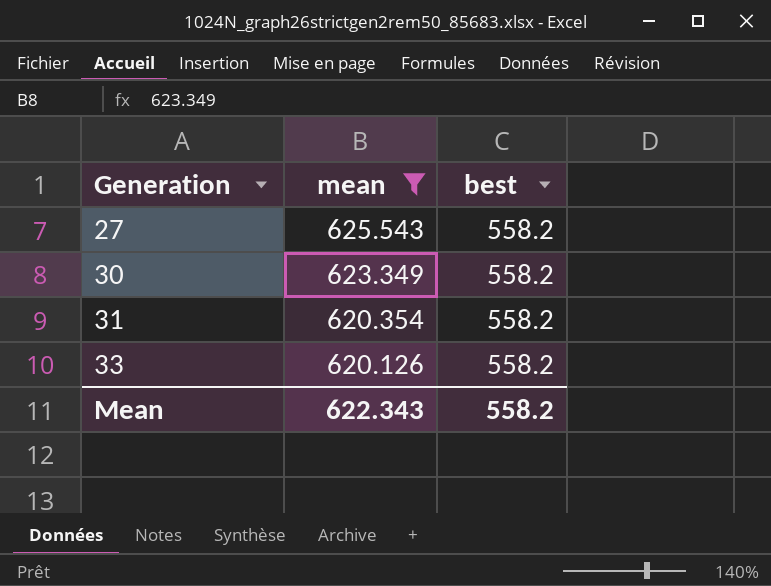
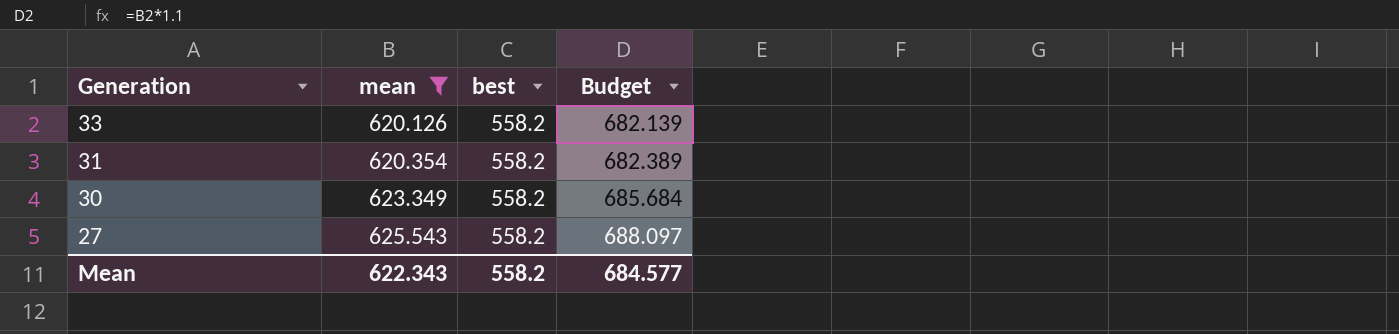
row order: Generation ascending -> Generation descending
column Budget | formula: none -> [mean] * 1.1

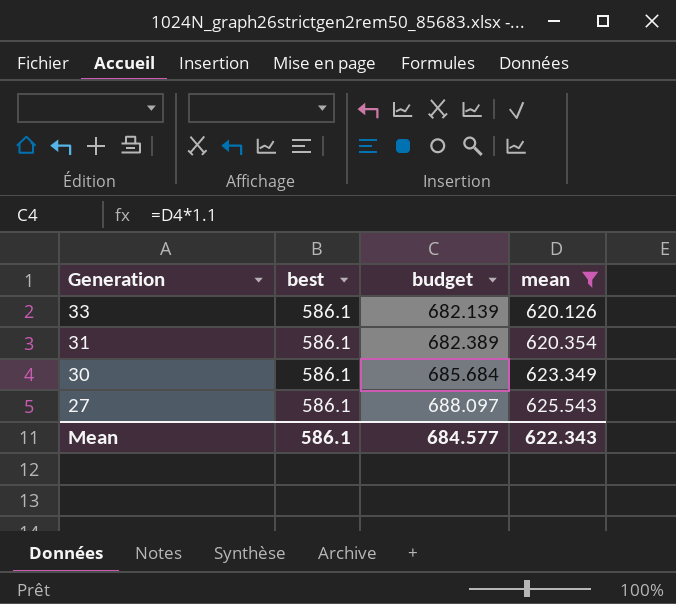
column name: Budget -> budget
column mean | position: 2 -> 4
33 | best: 558.2 -> 586.1
31 | best: 558.2 -> 586.1
30 | best: 558.2 -> 586.1
27 | best: 558.2 -> 586.1
Mean | best: 558.2 -> 586.1

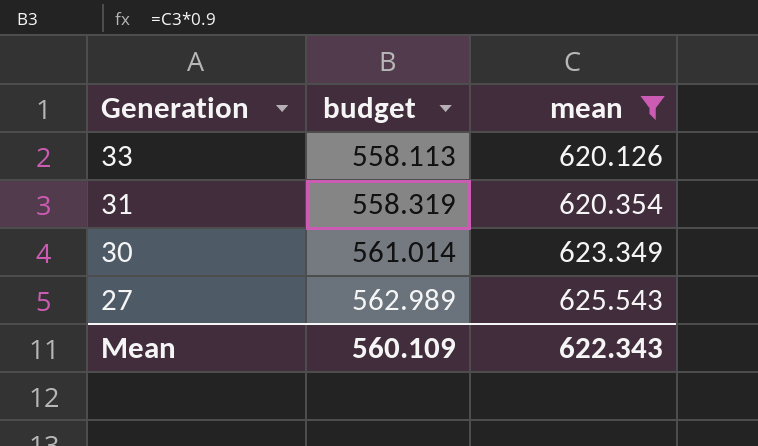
column best | position: 2 -> none
column budget | formula: [mean] * 1.1 -> [mean] * 0.9
Mean | budget: 684.577 -> 560.109

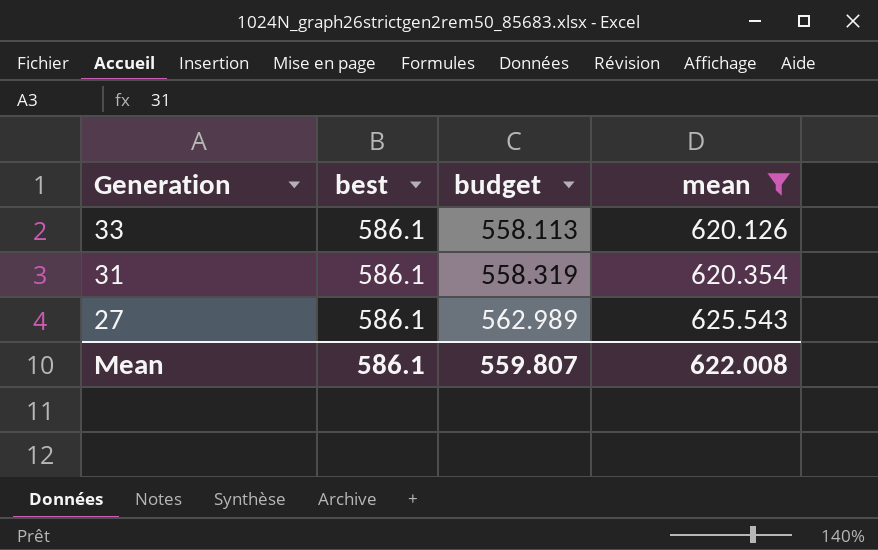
column best | position: none -> 2
row 30: 561.014 | 623.349 -> none
Mean | budget: 560.109 -> 559.807
Mean | mean: 622.343 -> 622.008

